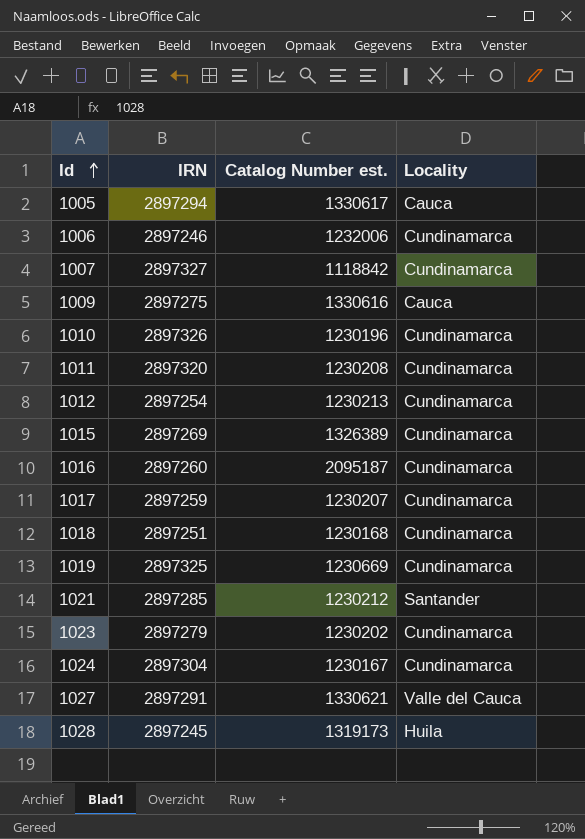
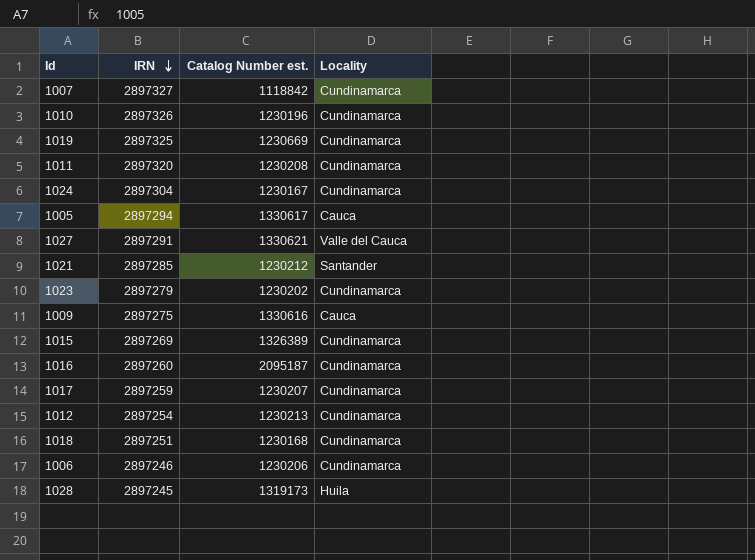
row order: Id ascending -> IRN descending
1006 | Catalog Number est.: 1232006 -> 1230206

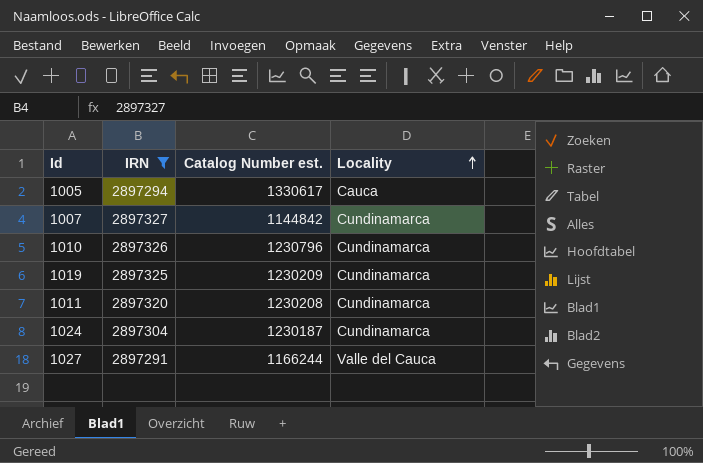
filter: none -> IRN >= 2897291
row order: IRN descending -> Locality ascending
1007 | Catalog Number est.: 1118842 -> 1144842
1010 | Catalog Number est.: 1230196 -> 1230796
1019 | Catalog Number est.: 1230669 -> 1230209
1024 | Catalog Number est.: 1230167 -> 1230187
1027 | Catalog Number est.: 1330621 -> 1166244

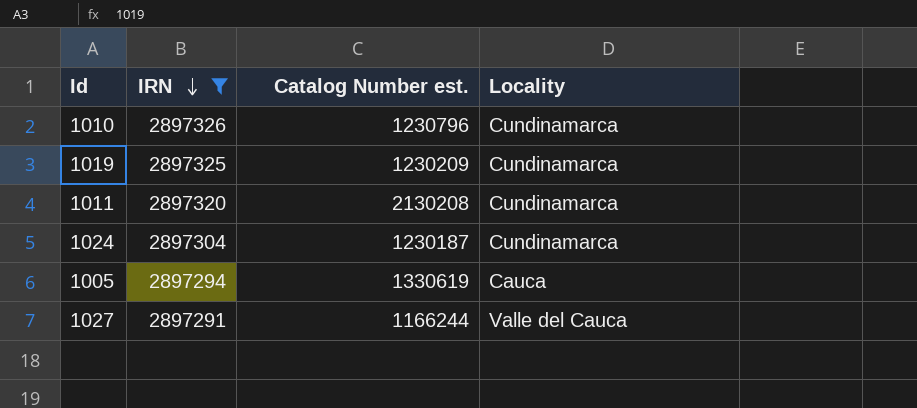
row order: Locality ascending -> IRN descending
row 1007: 2897327 | 1144842 | Cundinamarca -> none
1011 | Catalog Number est.: 1230208 -> 2130208
1005 | Catalog Number est.: 1330617 -> 1330619

